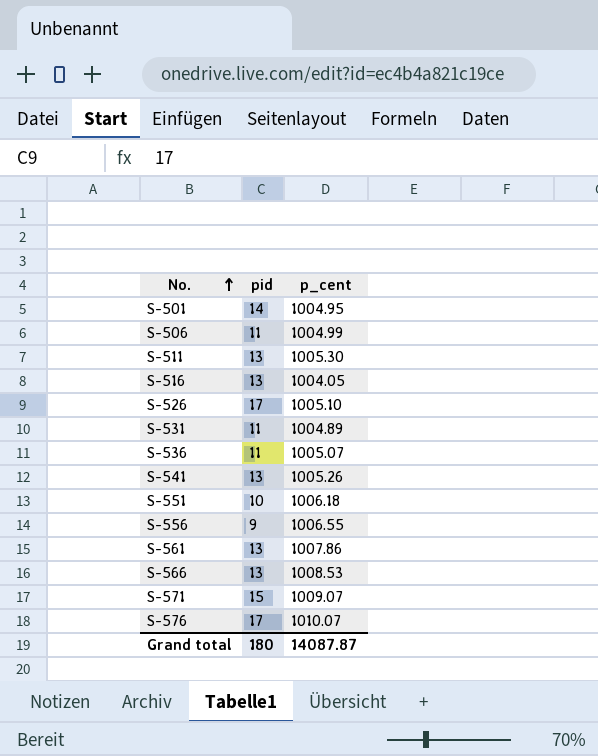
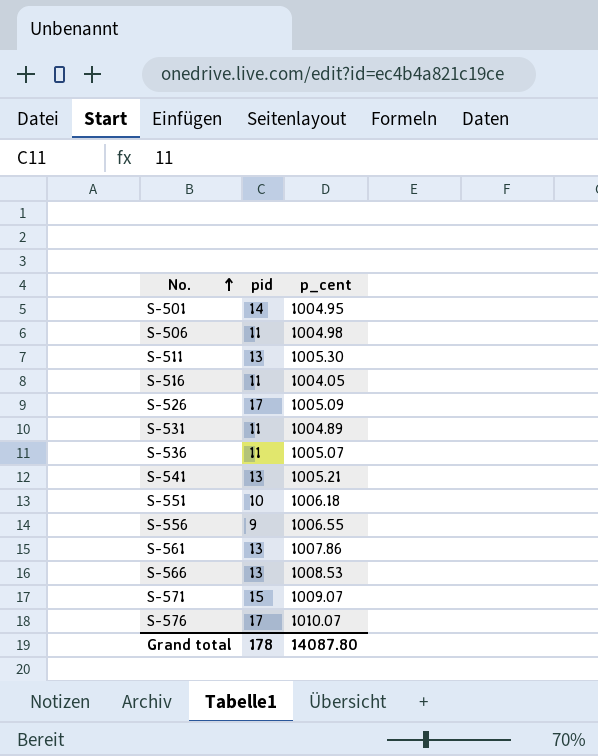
S-506 | p_cent: 1004.99 -> 1004.98
S-516 | pid: 13 -> 11
S-526 | p_cent: 1005.10 -> 1005.09
S-541 | p_cent: 1005.26 -> 1005.21
Grand total | pid: 180 -> 178
Grand total | p_cent: 14087.87 -> 14087.80

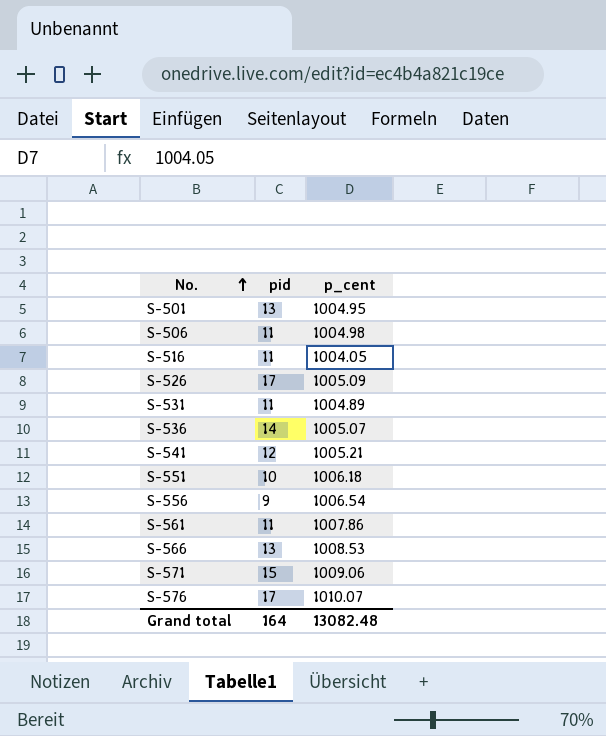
row S-511: 13 | 1005.30 -> none
S-501 | pid: 14 -> 13
S-536 | pid: 11 -> 14
S-541 | pid: 13 -> 12
S-556 | p_cent: 1006.55 -> 1006.54
S-561 | pid: 13 -> 11
S-571 | p_cent: 1009.07 -> 1009.06
Grand total | pid: 178 -> 164
Grand total | p_cent: 14087.80 -> 13082.48

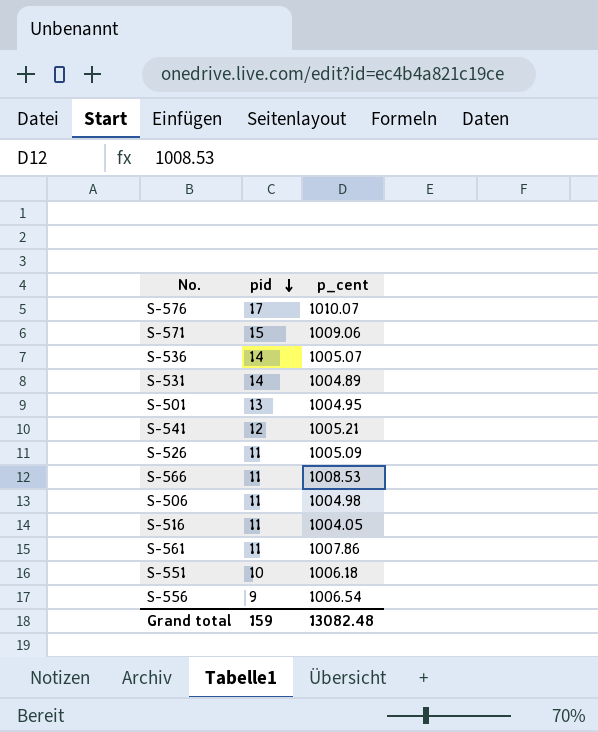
row order: No. ascending -> pid descending
S-531 | pid: 11 -> 14
S-526 | pid: 17 -> 11
S-566 | pid: 13 -> 11
Grand total | pid: 164 -> 159

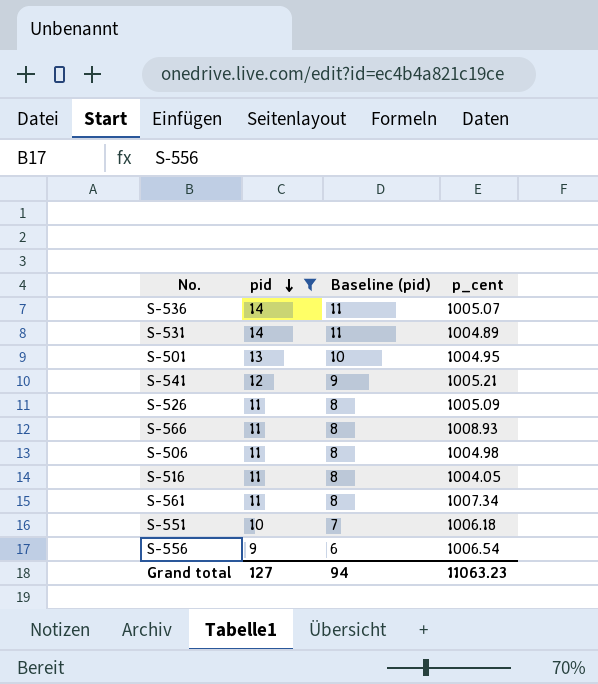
filter: none -> pid <= 14
column Baseline (pid) | formula: none -> [pid] - 3
S-566 | p_cent: 1008.53 -> 1008.93
S-561 | p_cent: 1007.86 -> 1007.34
Grand total | pid: 159 -> 127
Grand total | p_cent: 13082.48 -> 11063.23

